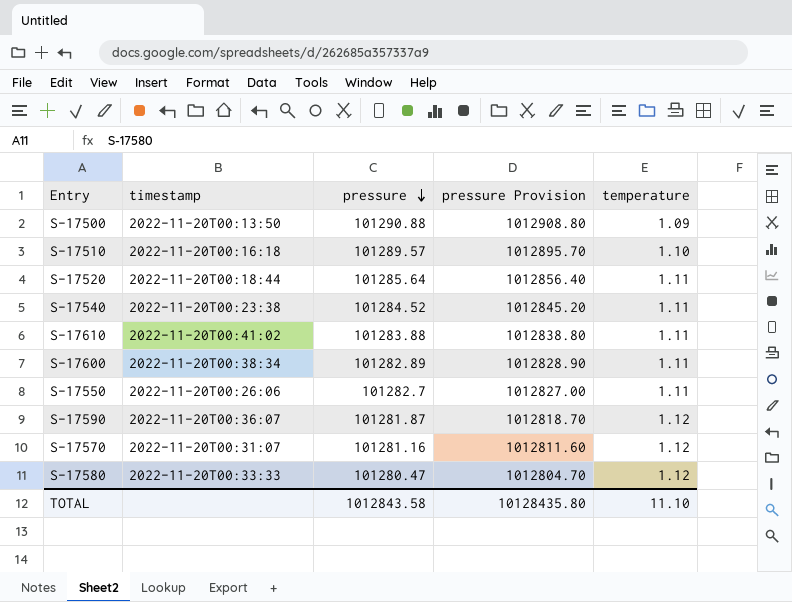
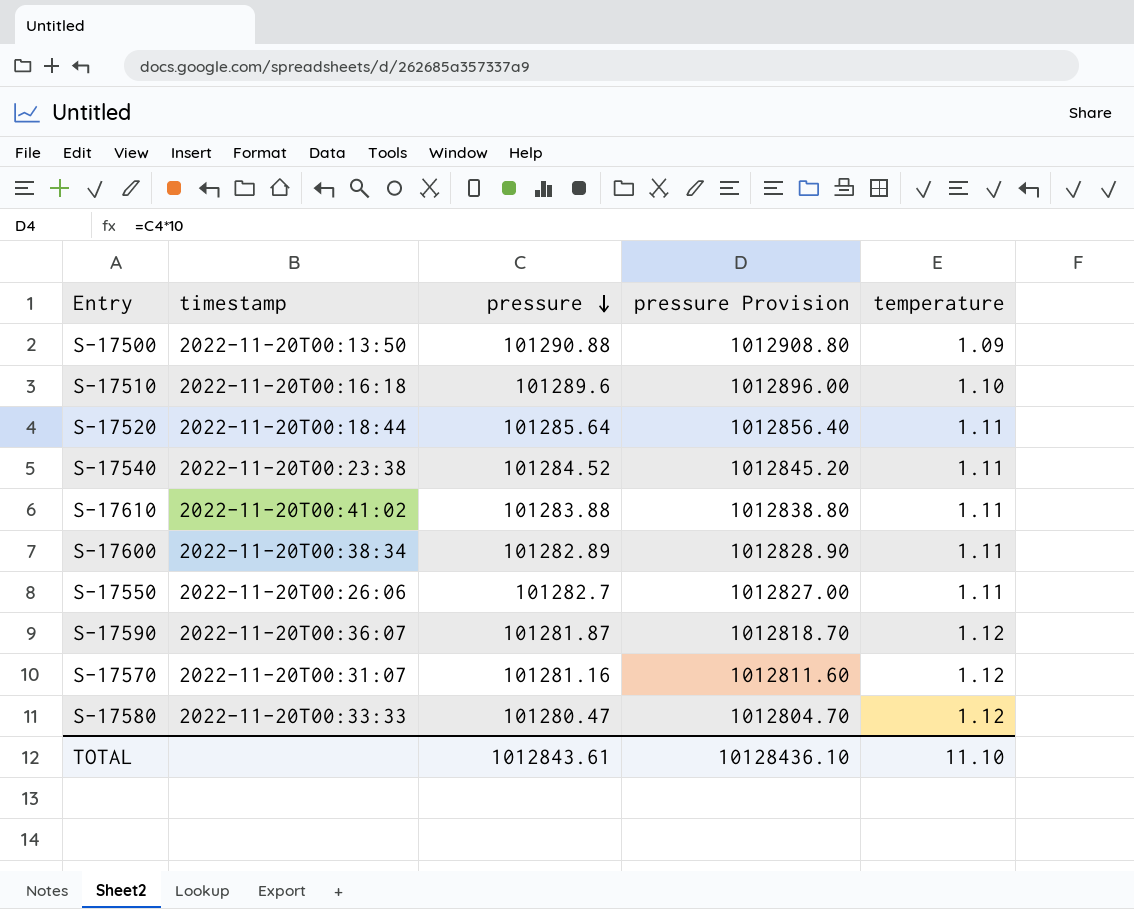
S-17510 | pressure: 101289.57 -> 101289.6
S-17510 | pressure Provision: 1012895.70 -> 1012896.00
TOTAL | pressure: 1012843.58 -> 1012843.61
TOTAL | pressure Provision: 10128435.80 -> 10128436.10

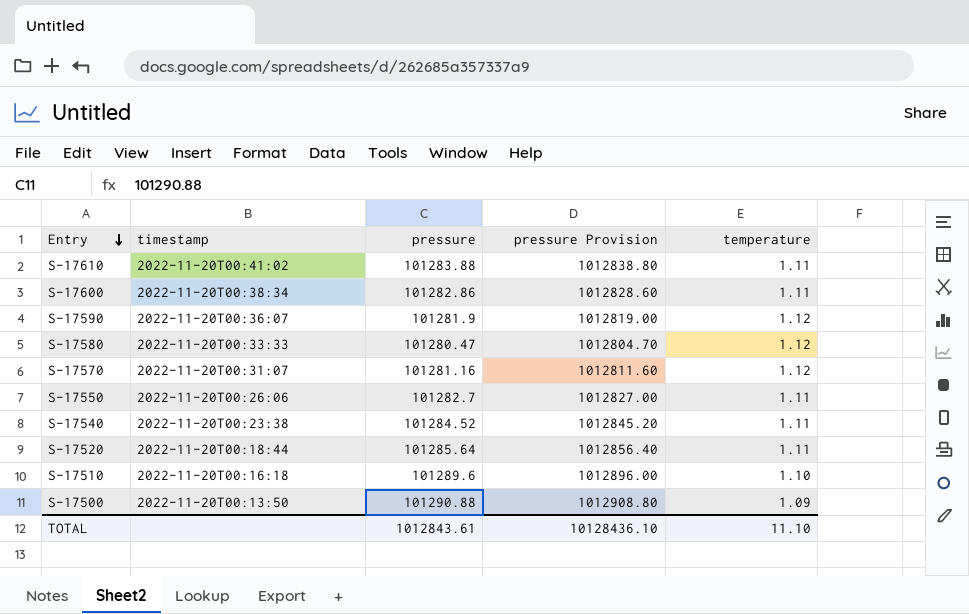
row order: pressure descending -> Entry descending
S-17600 | pressure: 101282.89 -> 101282.86
S-17600 | pressure Provision: 1012828.90 -> 1012828.60
S-17590 | pressure: 101281.87 -> 101281.9
S-17590 | pressure Provision: 1012818.70 -> 1012819.00

